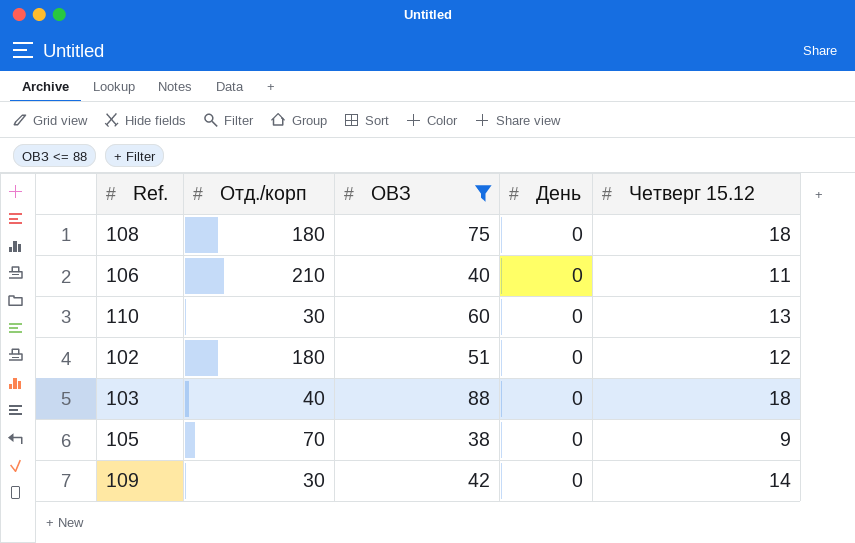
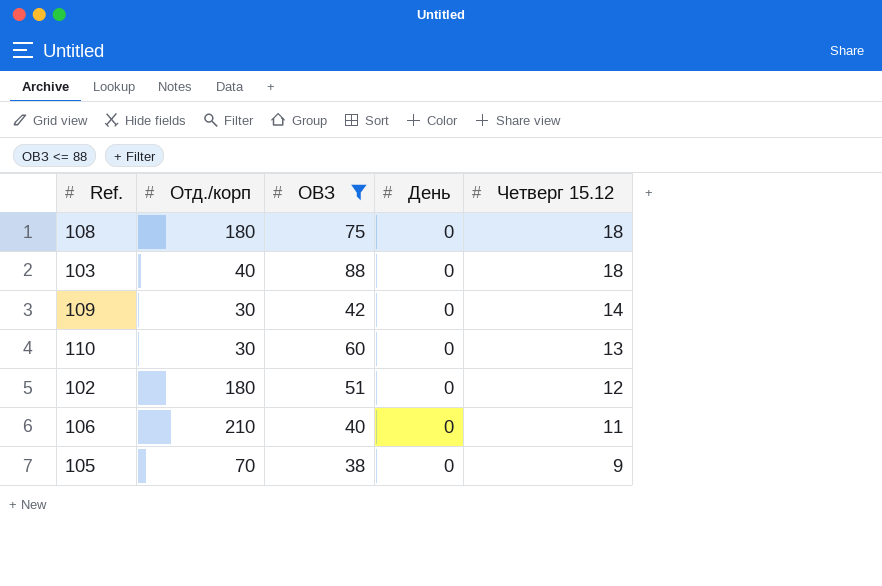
row order: none -> Четверг 15.12 descending

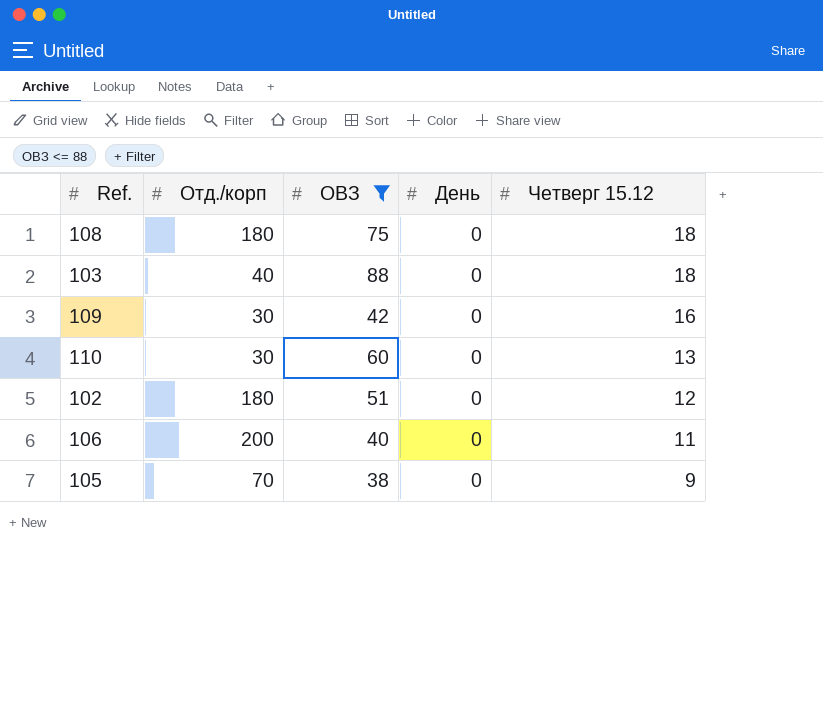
109 | Четверг 15.12: 14 -> 16
106 | Отд./корп: 210 -> 200

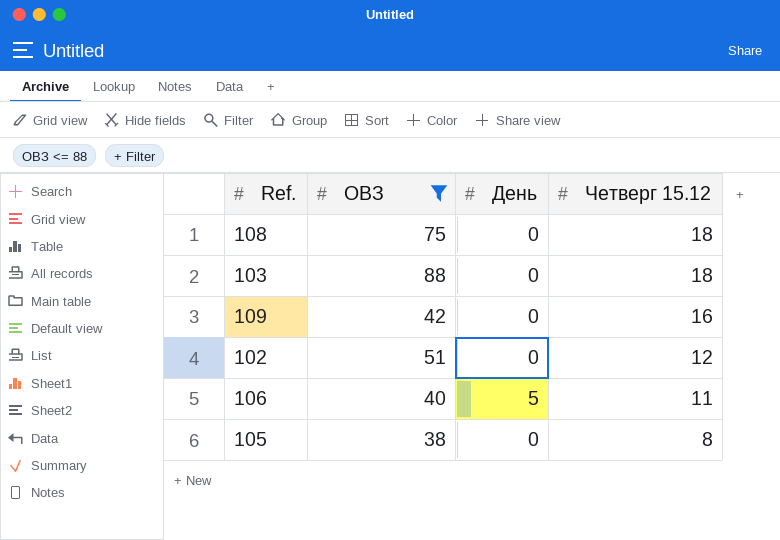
column Отд./корп | position: 2 -> none
row 110: 30 | 60 | 0 | 13 -> none
106 | День: 0 -> 5
105 | Четверг 15.12: 9 -> 8

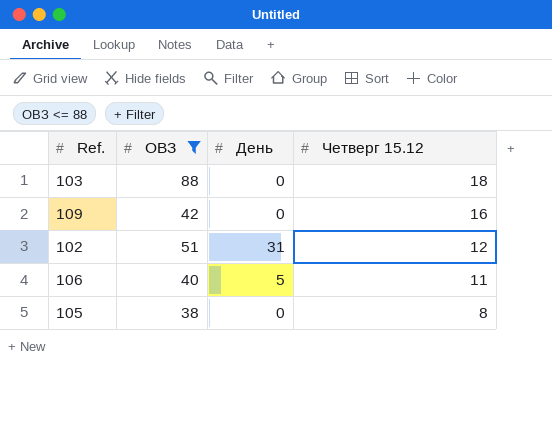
row 108: 75 | 0 | 18 -> none
102 | День: 0 -> 31

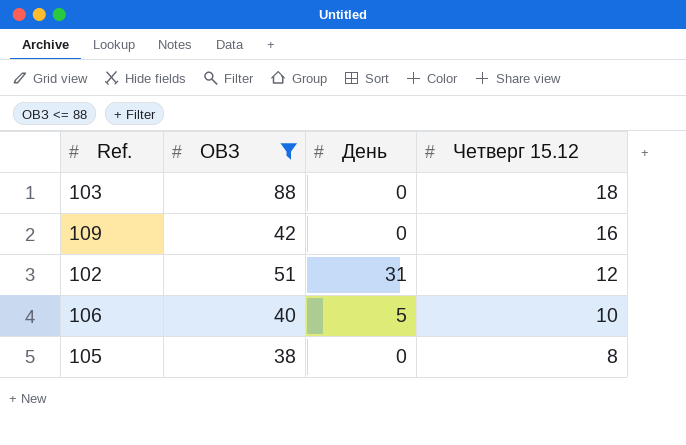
106 | Четверг 15.12: 11 -> 10

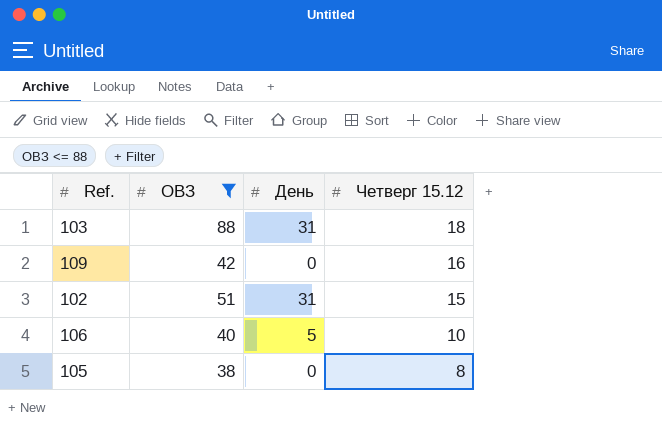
103 | День: 0 -> 31
102 | Четверг 15.12: 12 -> 15

